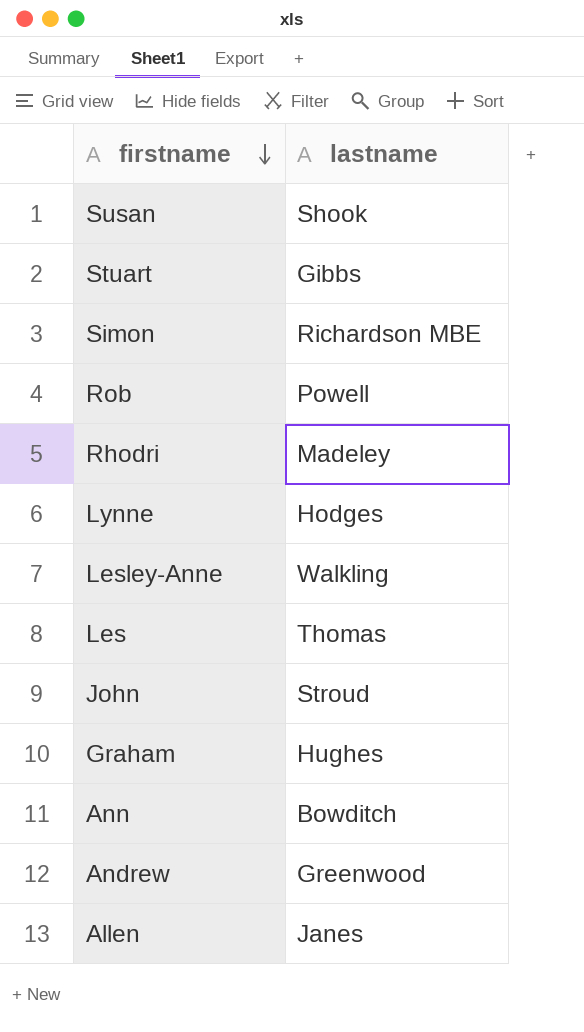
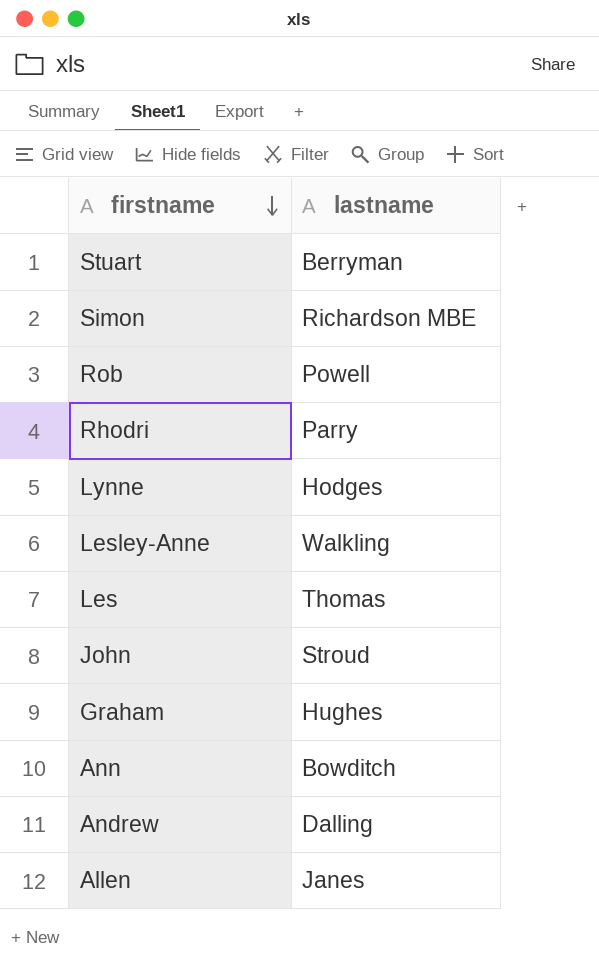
row Susan: Shook -> none
Stuart | lastname: Gibbs -> Berryman
Rhodri | lastname: Madeley -> Parry
Andrew | lastname: Greenwood -> Dalling

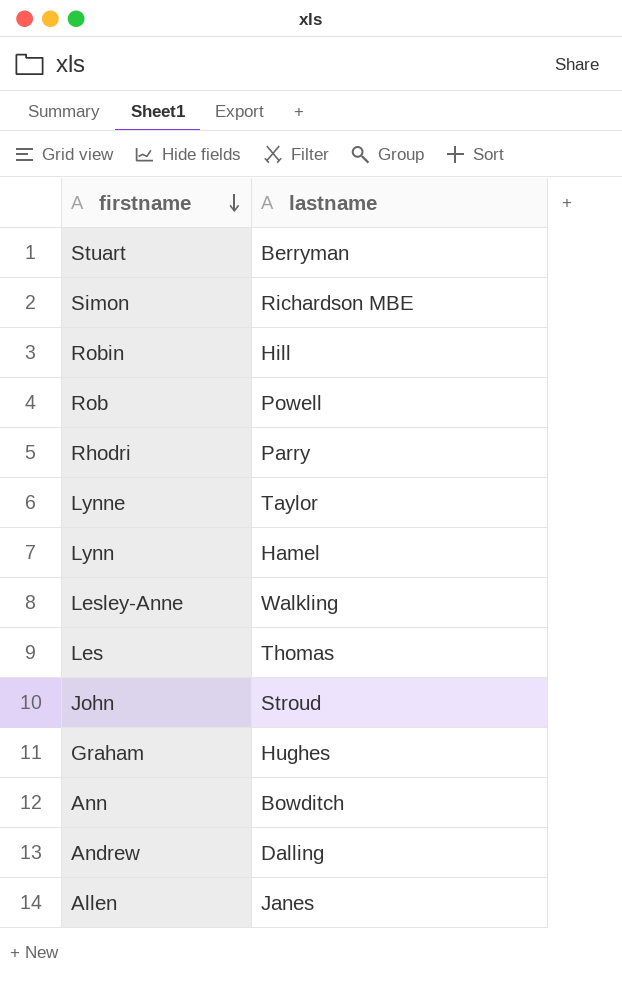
row Robin: none -> Hill
Lynne | lastname: Hodges -> Taylor
row Lynn: none -> Hamel

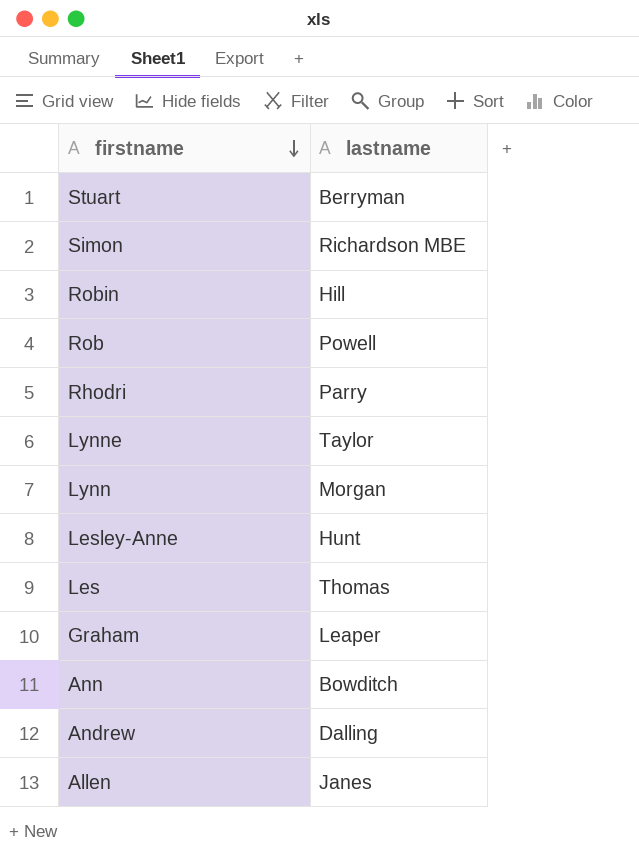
row John: Stroud -> none
Lynn | lastname: Hamel -> Morgan
Lesley-Anne | lastname: Walkling -> Hunt
Graham | lastname: Hughes -> Leaper

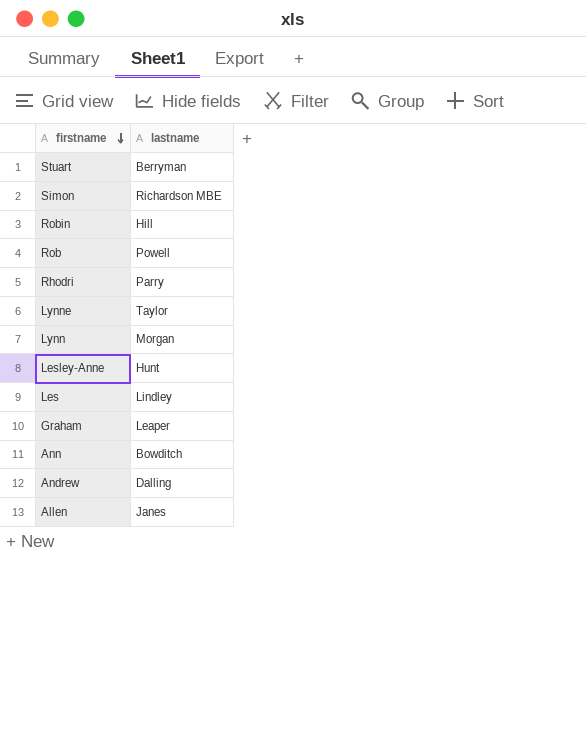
Les | lastname: Thomas -> Lindley

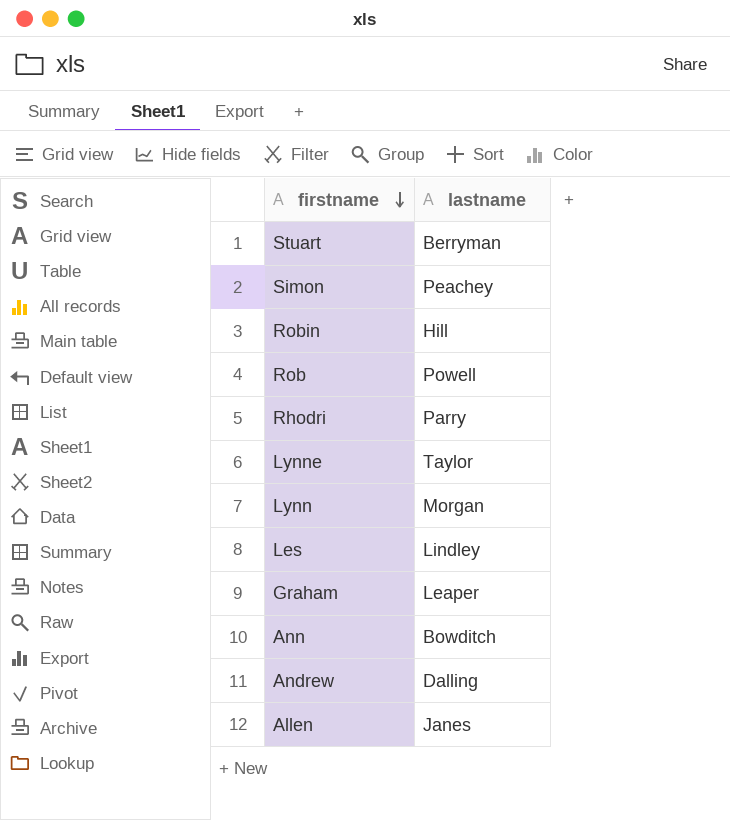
row Lesley-Anne: Hunt -> none
Simon | lastname: Richardson MBE -> Peachey

